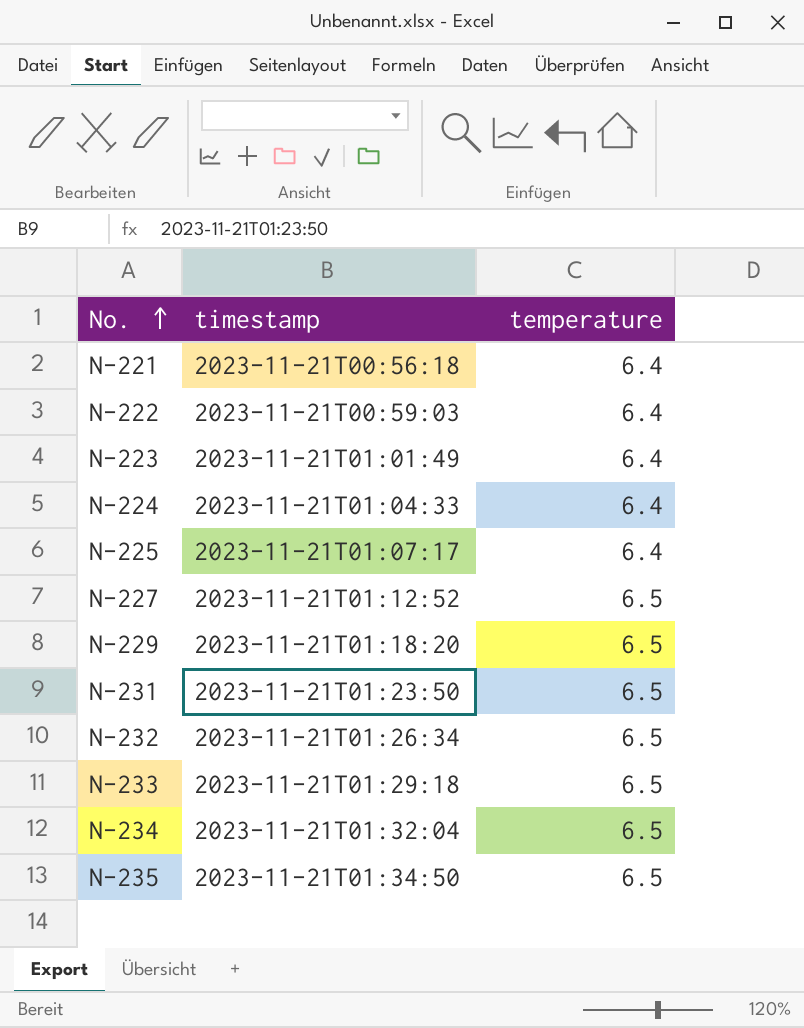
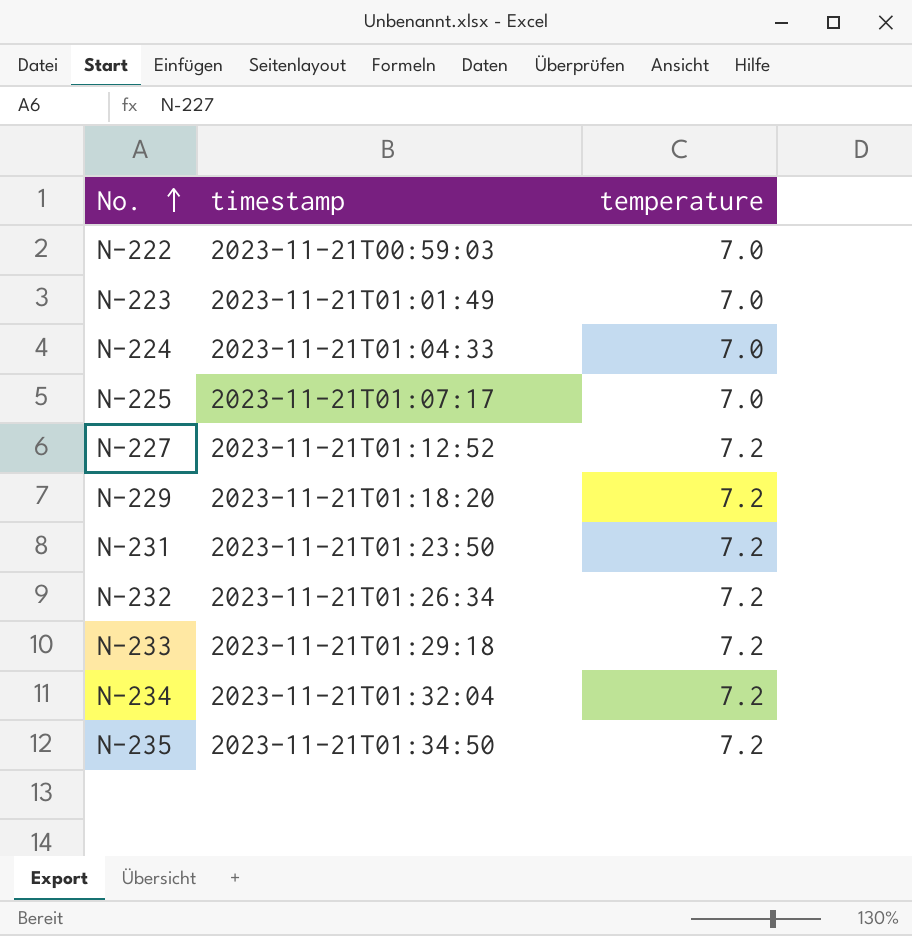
row N-221: 2023-11-21T00:56:18 | 6.4 -> none
N-222 | temperature: 6.4 -> 7.0
N-223 | temperature: 6.4 -> 7.0
N-224 | temperature: 6.4 -> 7.0
N-225 | temperature: 6.4 -> 7.0
N-227 | temperature: 6.5 -> 7.2
N-229 | temperature: 6.5 -> 7.2
N-231 | temperature: 6.5 -> 7.2
N-232 | temperature: 6.5 -> 7.2
N-233 | temperature: 6.5 -> 7.2
N-234 | temperature: 6.5 -> 7.2
N-235 | temperature: 6.5 -> 7.2

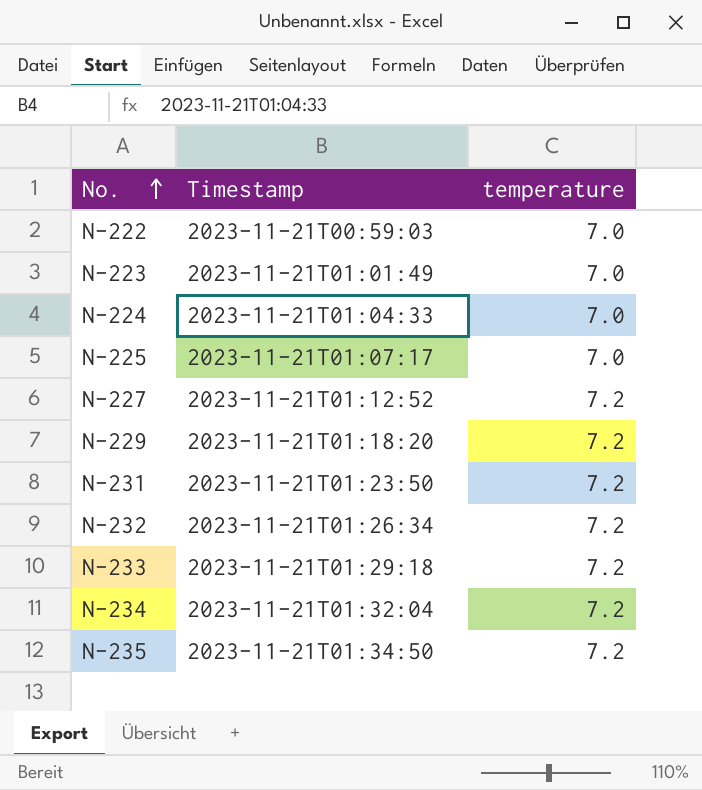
column name: timestamp -> Timestamp

